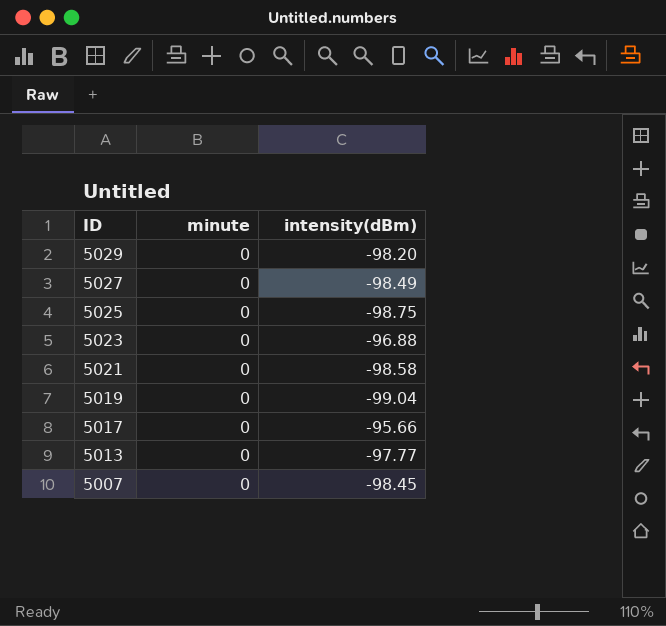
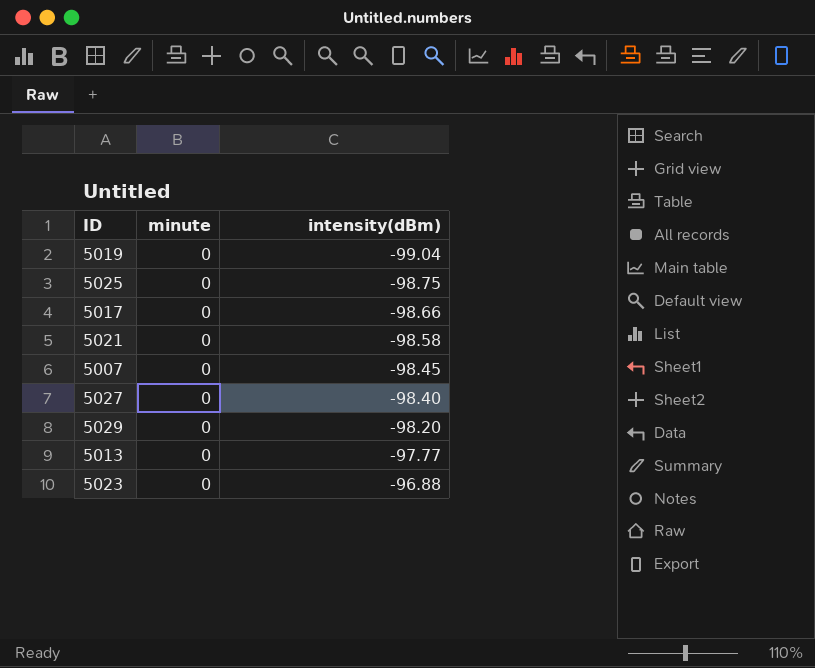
row order: ID descending -> intensity(dBm) ascending
5017 | intensity(dBm): -95.66 -> -98.66
5027 | intensity(dBm): -98.49 -> -98.40

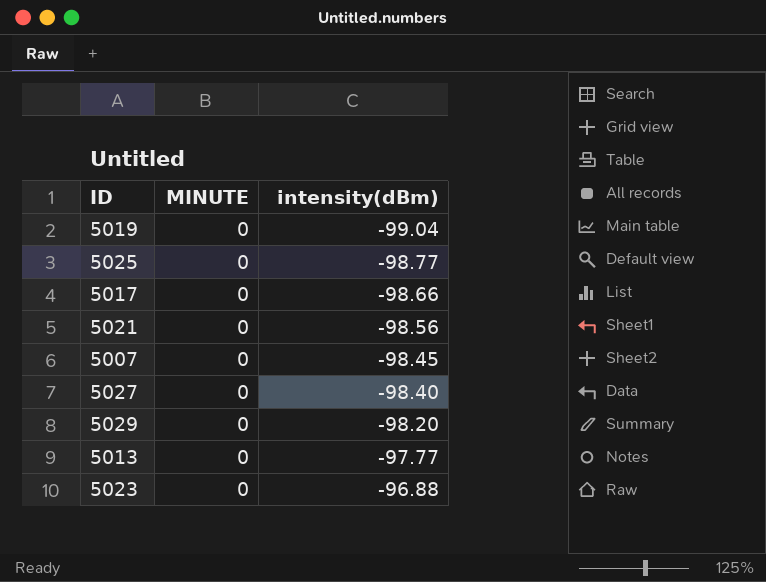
column name: minute -> MINUTE
5025 | intensity(dBm): -98.75 -> -98.77
5021 | intensity(dBm): -98.58 -> -98.56

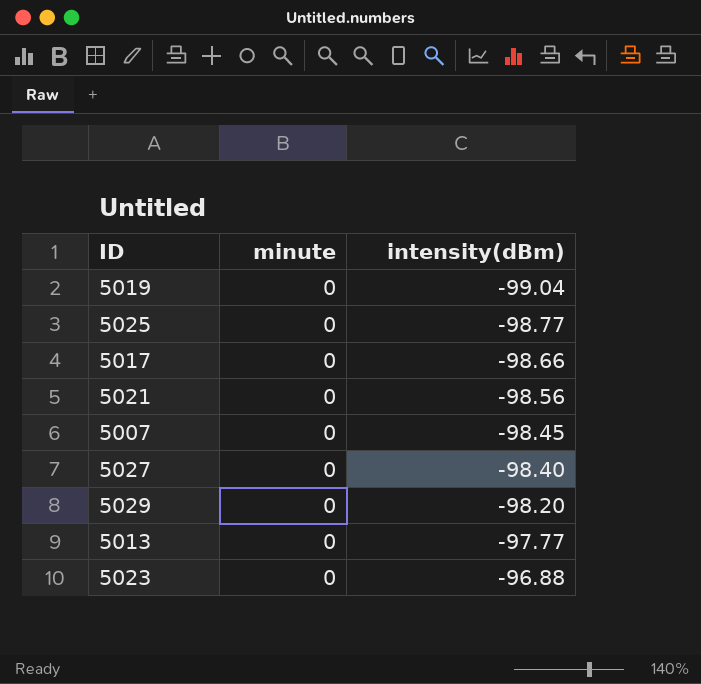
column name: MINUTE -> minute

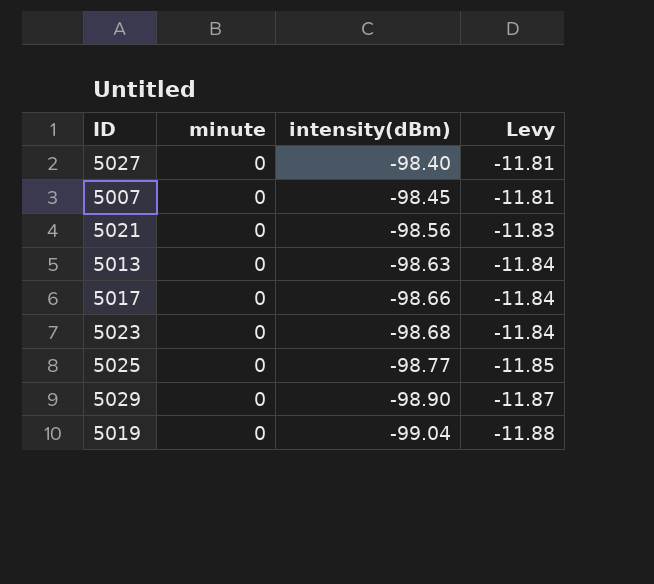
row order: intensity(dBm) ascending -> intensity(dBm) descending
column Levy | formula: none -> [intensity(dBm)] * 0.12
5013 | intensity(dBm): -97.77 -> -98.63
5023 | intensity(dBm): -96.88 -> -98.68
5029 | intensity(dBm): -98.20 -> -98.90

